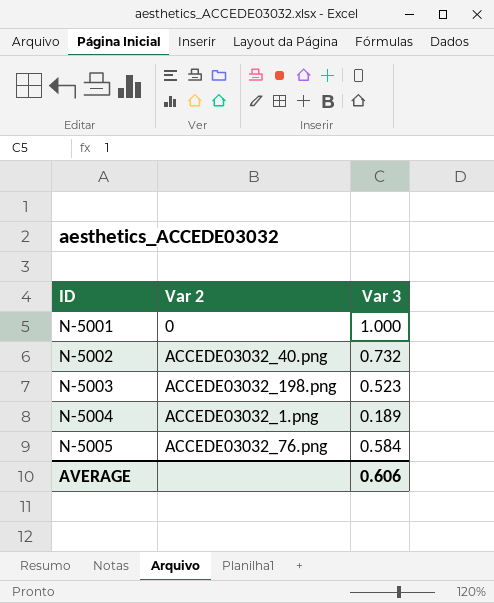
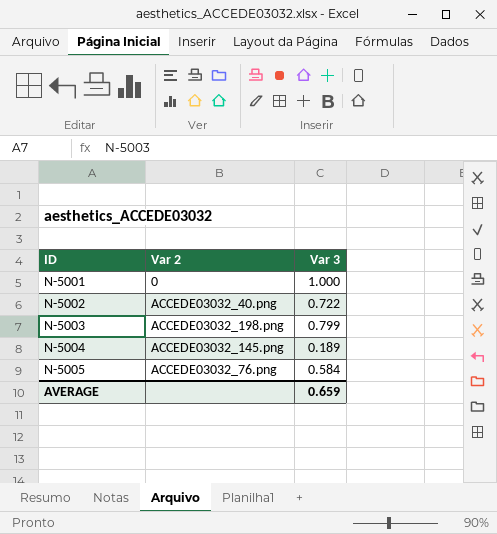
N-5002 | Var 3: 0.732 -> 0.722
N-5003 | Var 3: 0.523 -> 0.799
N-5004 | Var 2: ACCEDE03032_1.png -> ACCEDE03032_145.png
AVERAGE | Var 3: 0.606 -> 0.659

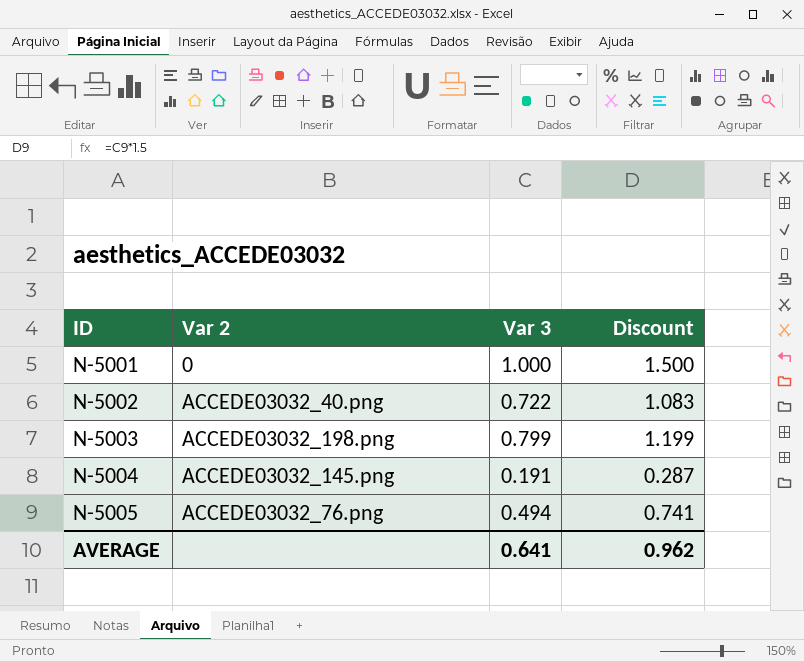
column Discount | formula: none -> [Var 3] * 1.5
N-5004 | Var 3: 0.189 -> 0.191
N-5005 | Var 3: 0.584 -> 0.494
AVERAGE | Var 3: 0.659 -> 0.641

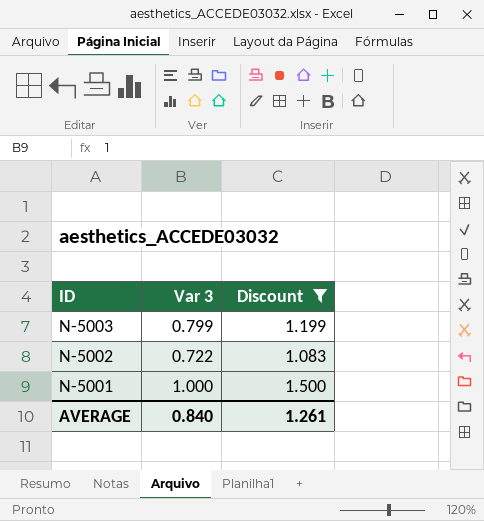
filter: none -> Discount >= 1.083
row order: ID ascending -> ID descending
column Var 2 | position: 2 -> none
AVERAGE | Var 3: 0.641 -> 0.840
AVERAGE | Discount: 0.962 -> 1.261

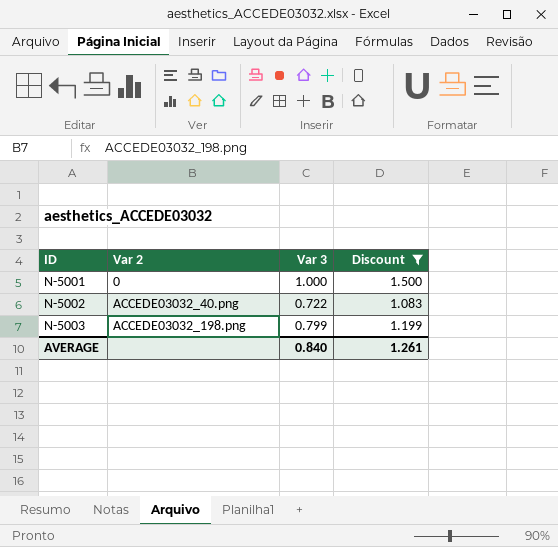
row order: ID descending -> ID ascending
column Var 2 | position: none -> 2

